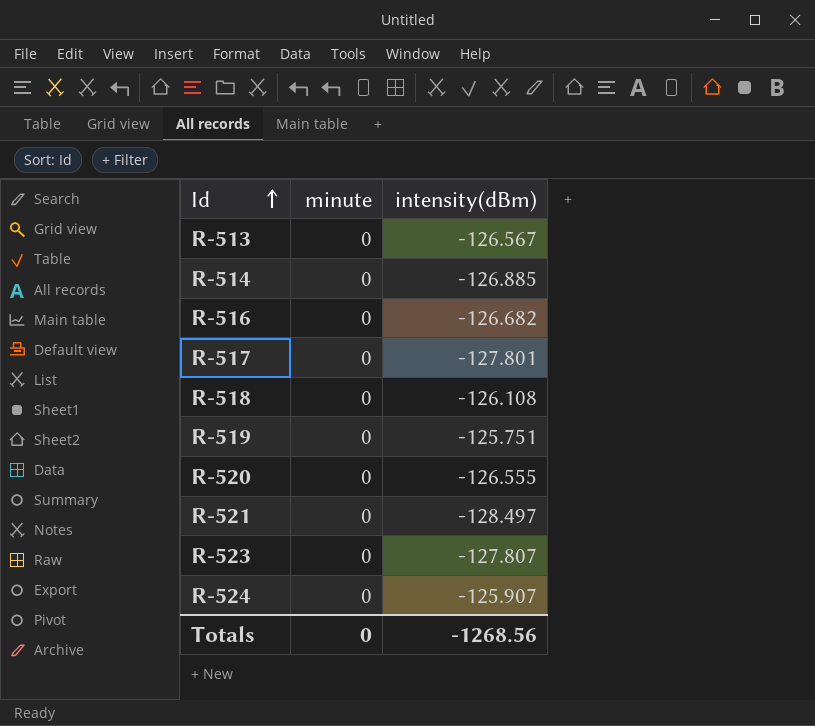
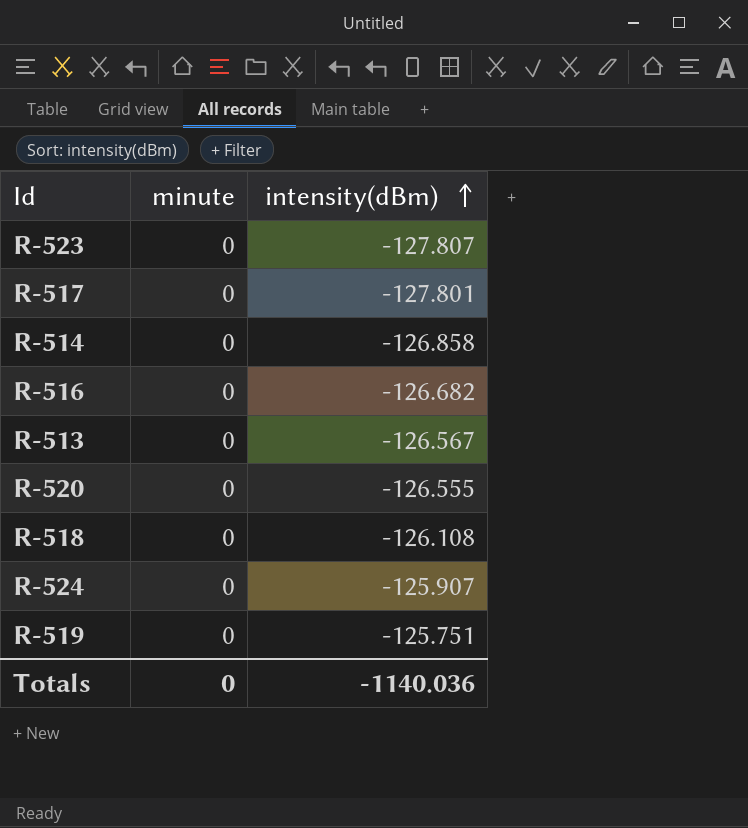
row order: Id ascending -> intensity(dBm) ascending
row R-521: 0 | -128.497 -> none
R-514 | intensity(dBm): -126.885 -> -126.858
Totals | intensity(dBm): -1268.56 -> -1140.036

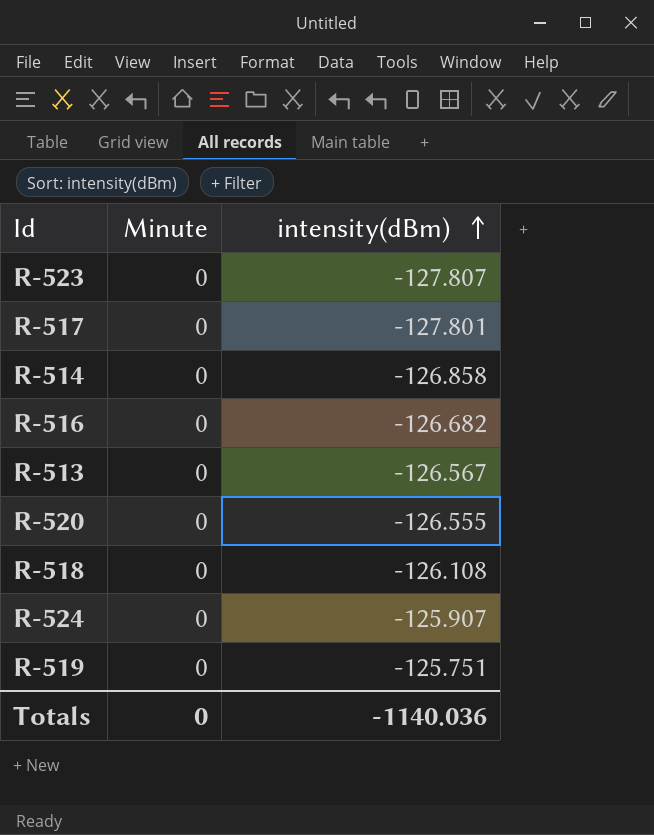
column name: minute -> Minute

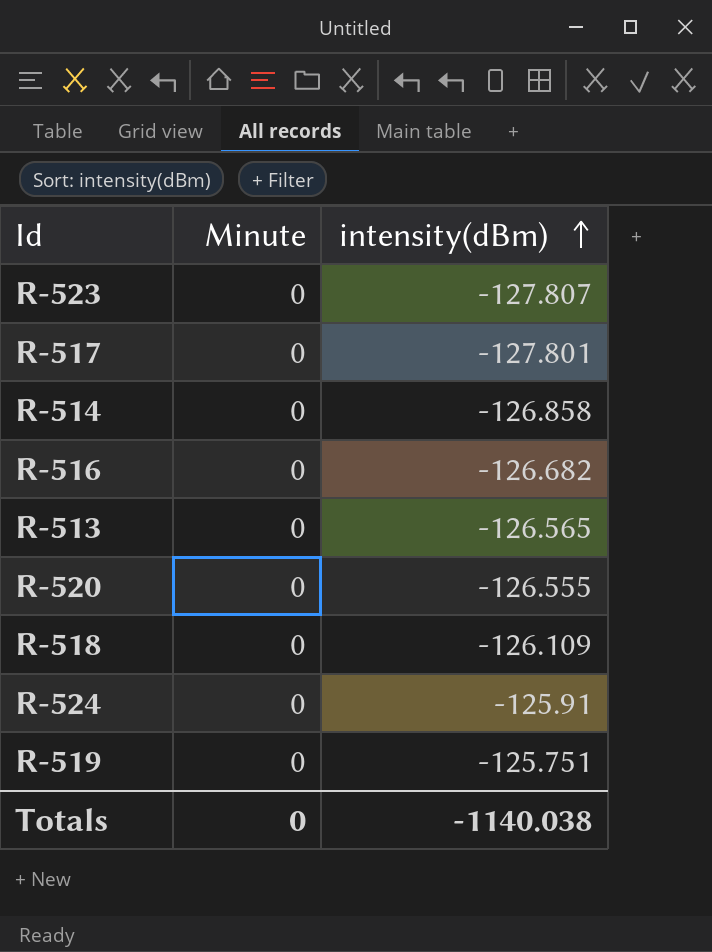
R-513 | intensity(dBm): -126.567 -> -126.565
R-518 | intensity(dBm): -126.108 -> -126.109
R-524 | intensity(dBm): -125.907 -> -125.91
Totals | intensity(dBm): -1140.036 -> -1140.038

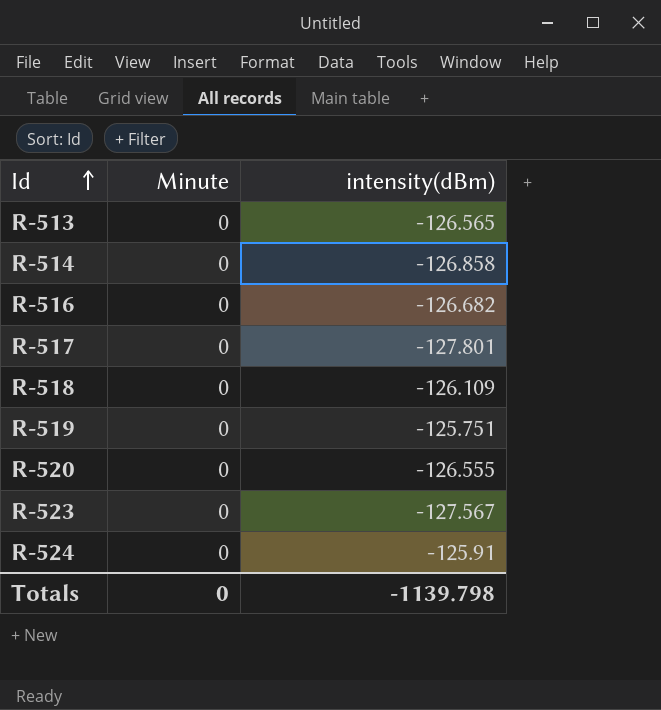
row order: intensity(dBm) ascending -> Id ascending
R-523 | intensity(dBm): -127.807 -> -127.567
Totals | intensity(dBm): -1140.038 -> -1139.798

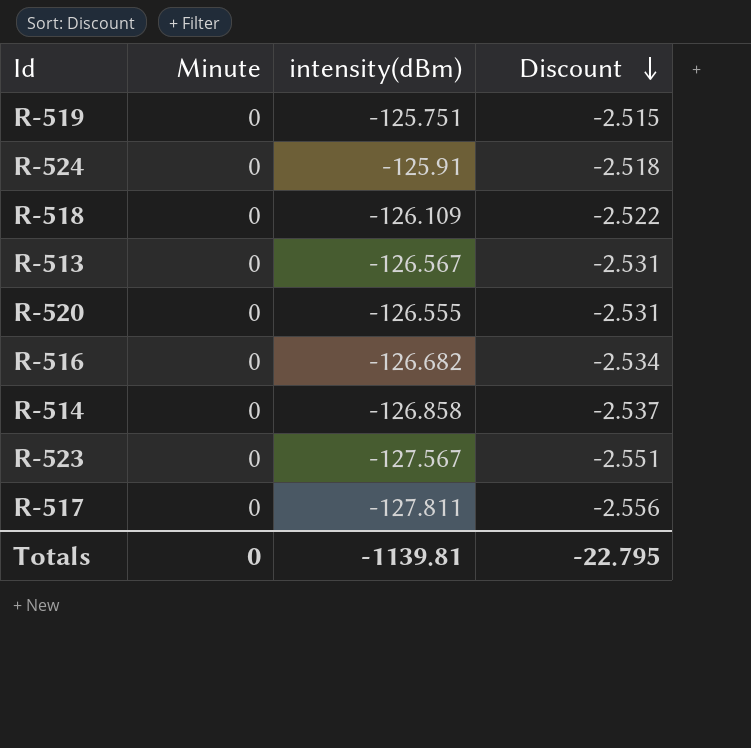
row order: Id ascending -> Discount descending
column Discount | formula: none -> [intensity(dBm)] * 0.02
R-513 | intensity(dBm): -126.565 -> -126.567
R-517 | intensity(dBm): -127.801 -> -127.811
Totals | intensity(dBm): -1139.798 -> -1139.81

